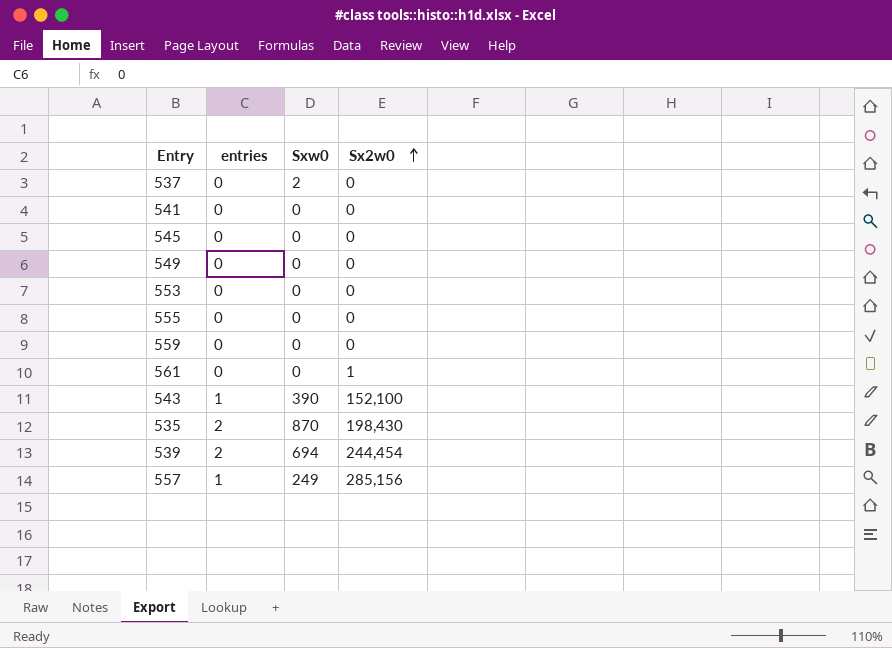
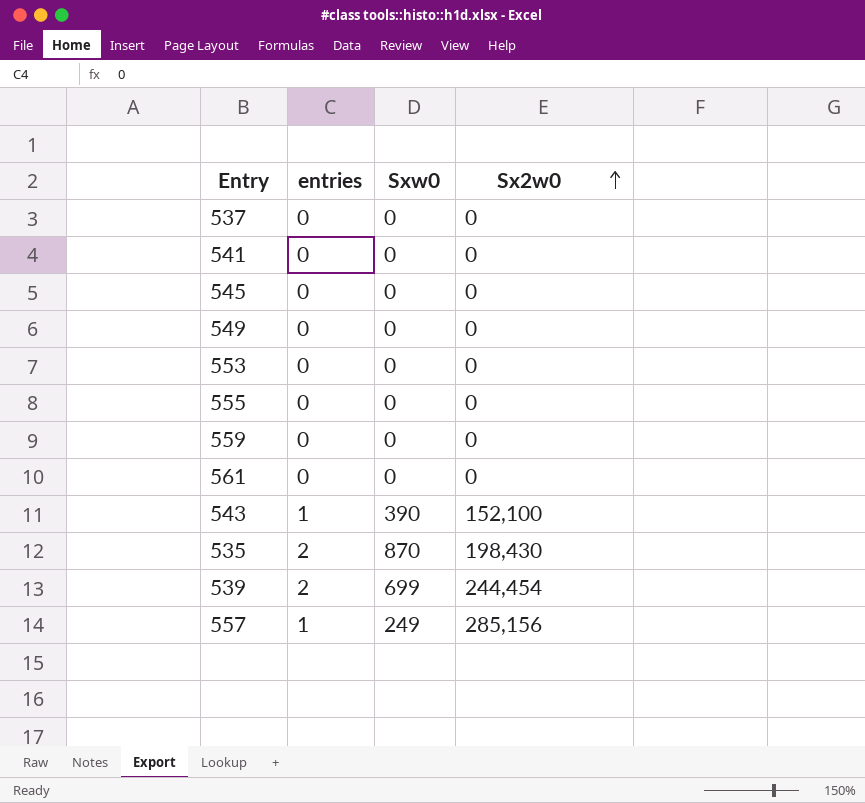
537 | Sxw0: 2 -> 0
561 | Sx2w0: 1 -> 0
539 | Sxw0: 694 -> 699

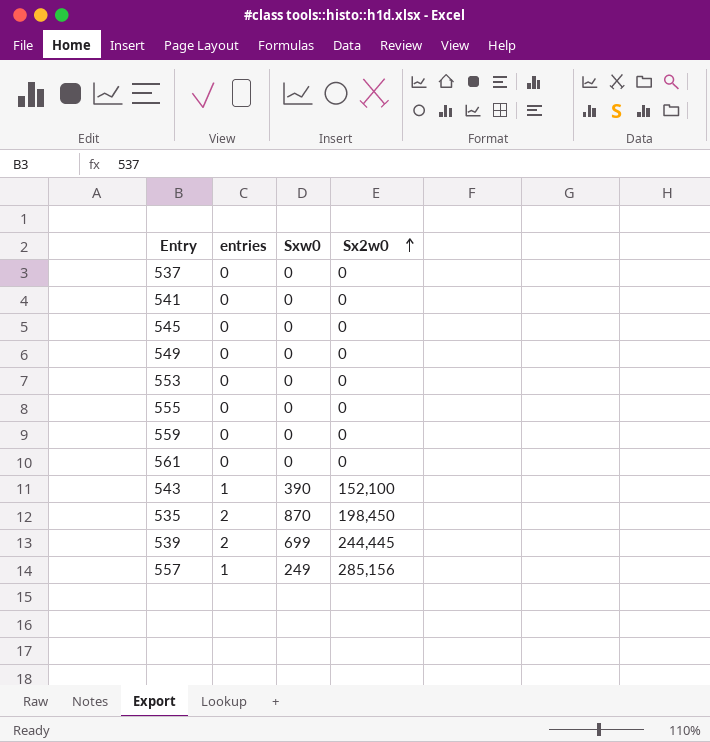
535 | Sx2w0: 198,430 -> 198,450
539 | Sx2w0: 244,454 -> 244,445

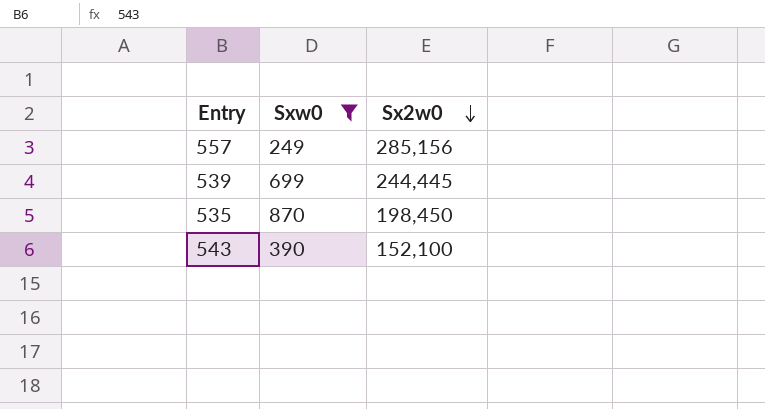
filter: none -> Sxw0 != 0
row order: Sx2w0 ascending -> Sx2w0 descending
column entries | position: 2 -> none

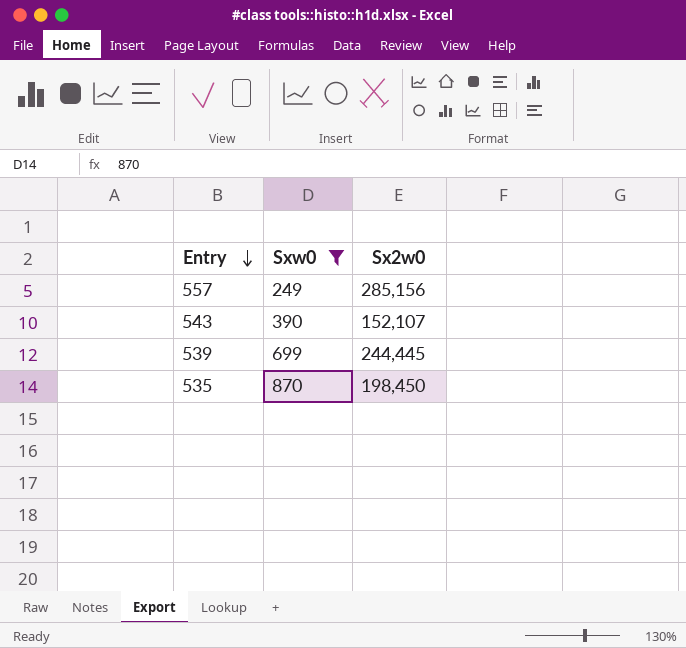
row order: Sx2w0 descending -> Entry descending
543 | Sx2w0: 152,100 -> 152,107

